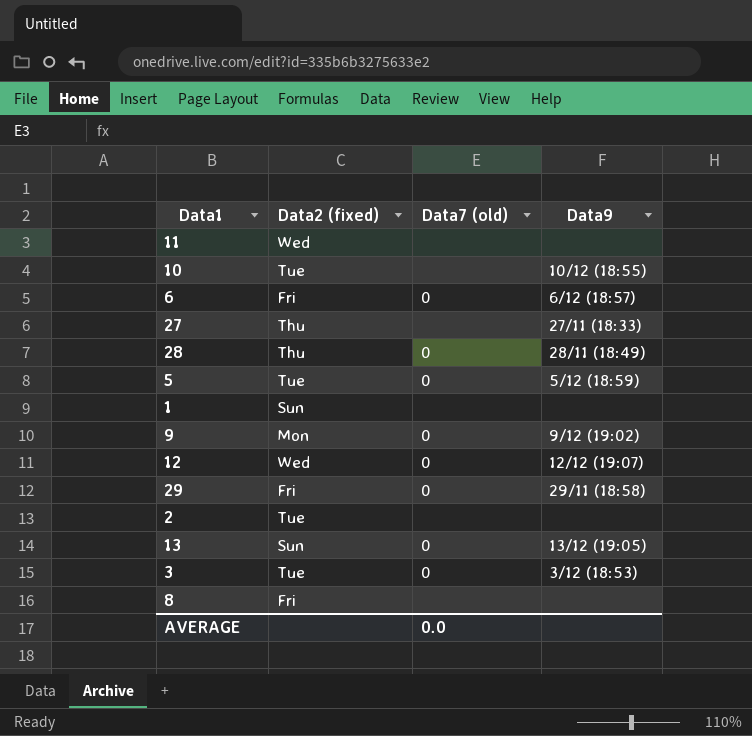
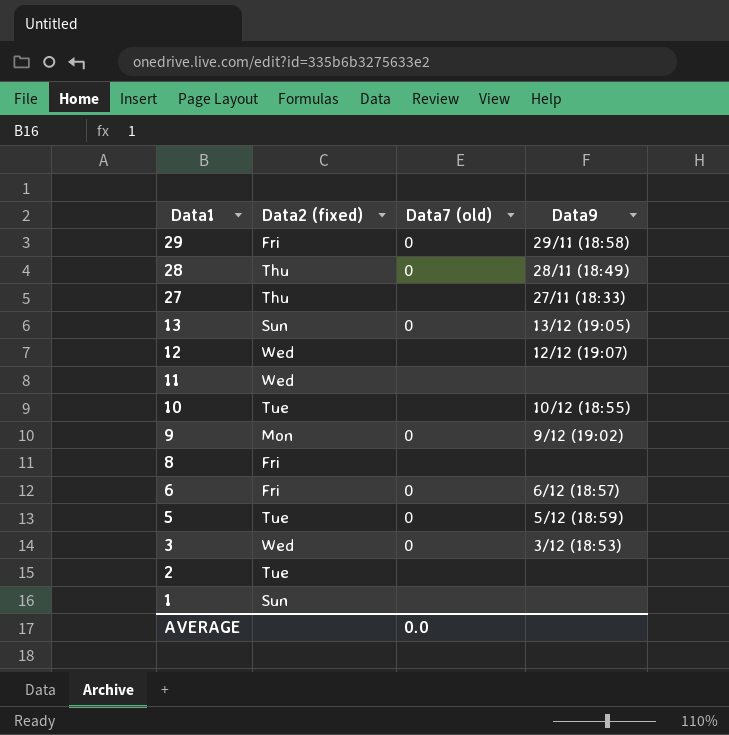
row order: none -> Data1 descending
12 | Data7 (old): 0 -> none
3 | Data2 (fixed): Tue -> Wed

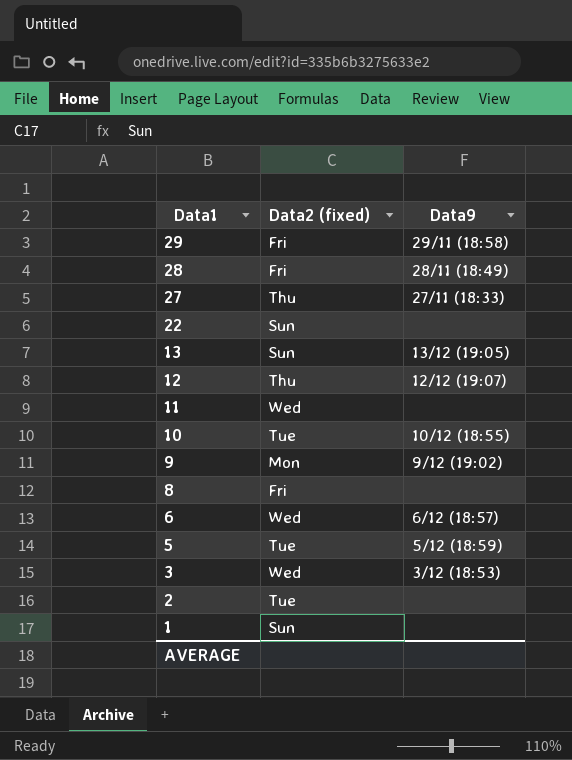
column Data7 (old) | position: 3 -> none
28 | Data2 (fixed): Thu -> Fri
row 22: none -> Sun | none
12 | Data2 (fixed): Wed -> Thu
6 | Data2 (fixed): Fri -> Wed

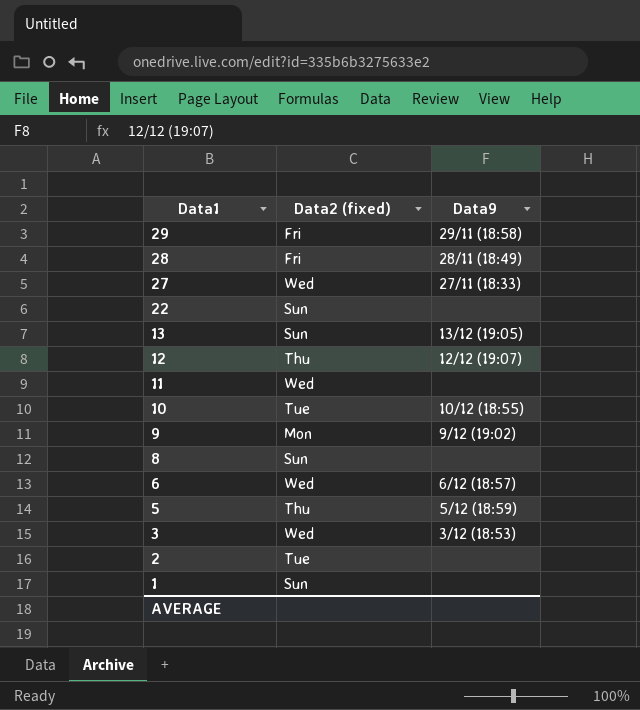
27 | Data2 (fixed): Thu -> Wed
8 | Data2 (fixed): Fri -> Sun
5 | Data2 (fixed): Tue -> Thu

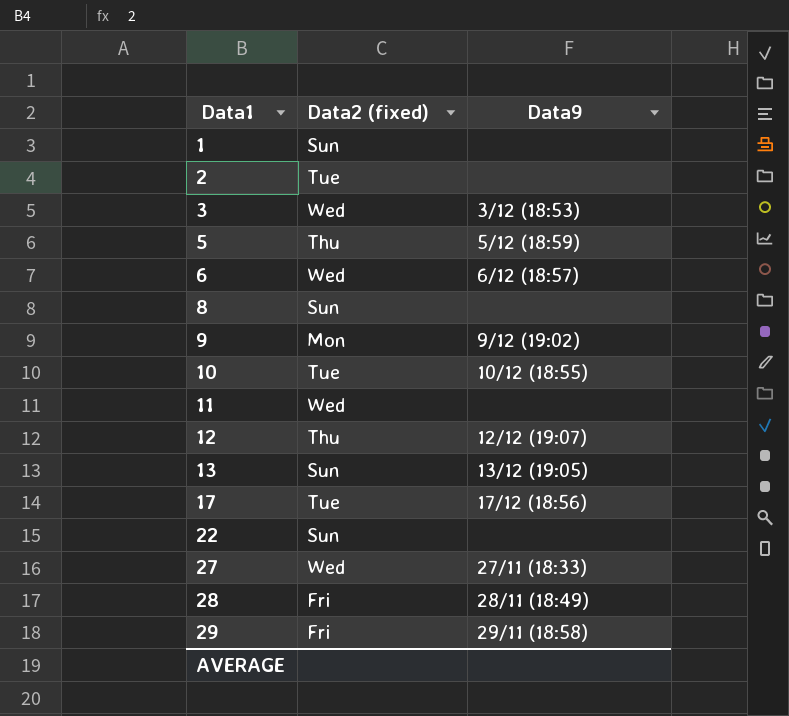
row order: Data1 descending -> Data1 ascending
row 17: none -> Tue | 17/12 (18:56)

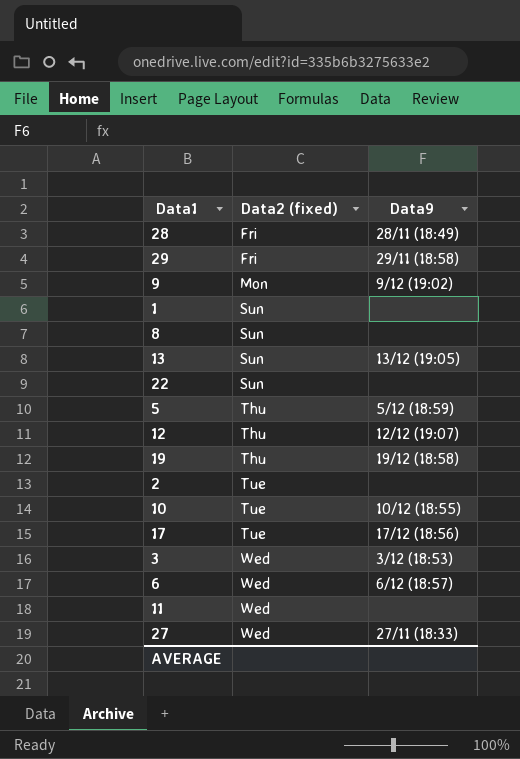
row order: Data1 ascending -> Data2 (fixed) ascending
row 19: none -> Thu | 19/12 (18:58)

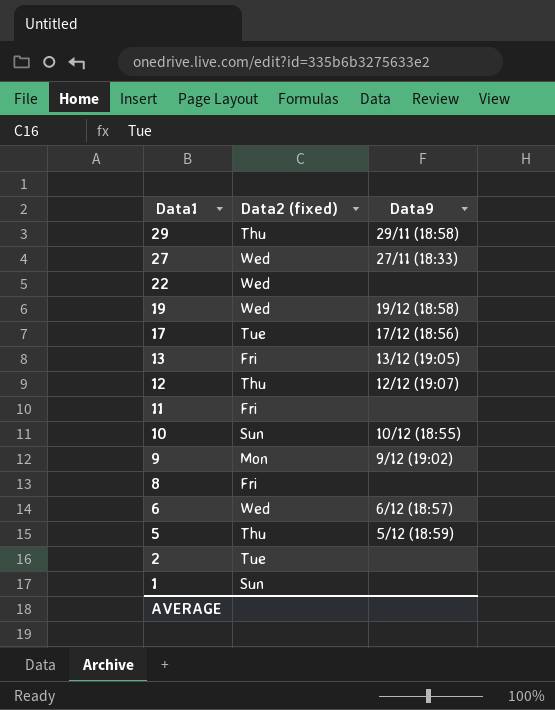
row order: Data2 (fixed) ascending -> Data1 descending
row 28: Fri | 28/11 (18:49) -> none
row 3: Wed | 3/12 (18:53) -> none
29 | Data2 (fixed): Fri -> Thu
22 | Data2 (fixed): Sun -> Wed
19 | Data2 (fixed): Thu -> Wed
13 | Data2 (fixed): Sun -> Fri
11 | Data2 (fixed): Wed -> Fri
10 | Data2 (fixed): Tue -> Sun
8 | Data2 (fixed): Sun -> Fri

